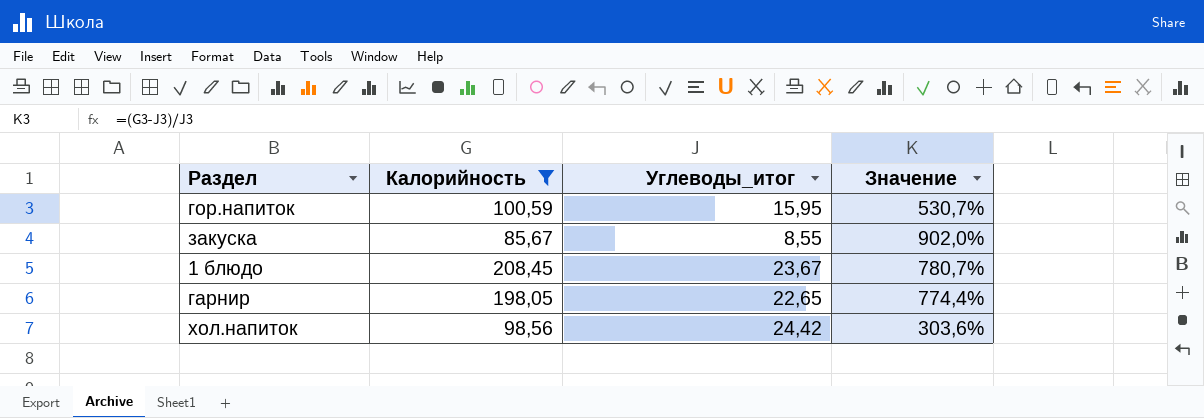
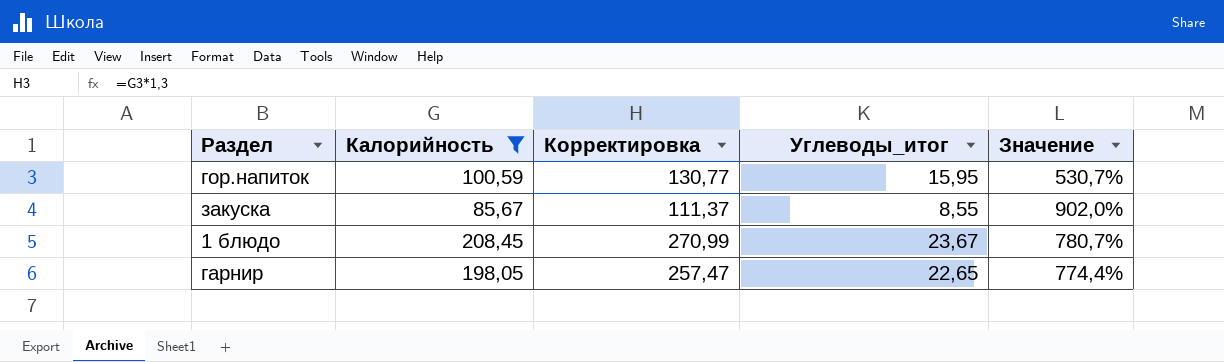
column Корректировка | formula: none -> [Калорийность] * 1,3
row хол.напиток: 98,56 | 24,42 | 303,6% -> none

